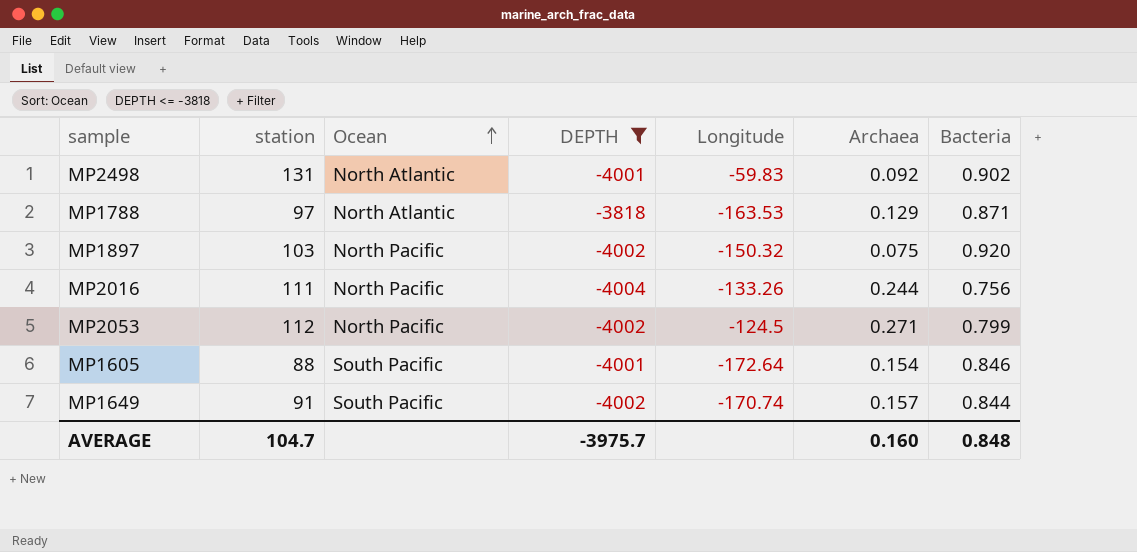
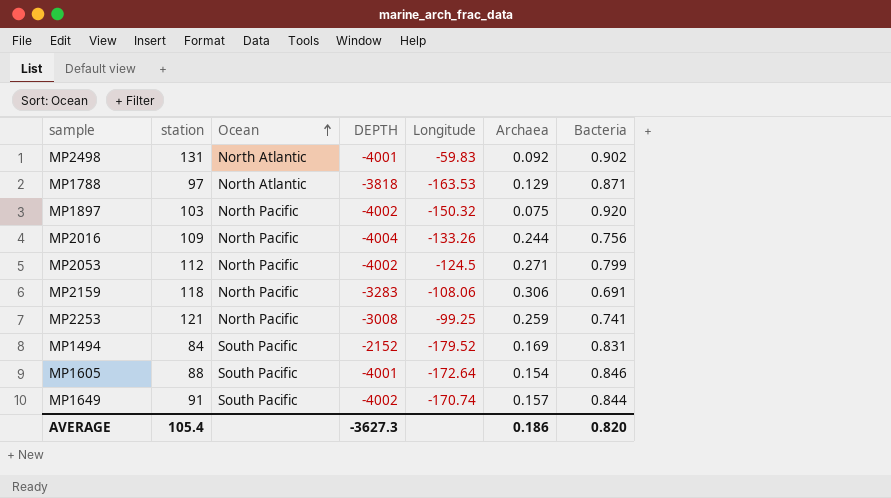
filter: DEPTH <= -3818 -> none
MP2016 | station: 111 -> 109
AVERAGE | station: 104.7 -> 105.4
AVERAGE | DEPTH: -3975.7 -> -3627.3
AVERAGE | Archaea: 0.160 -> 0.186
AVERAGE | Bacteria: 0.848 -> 0.820

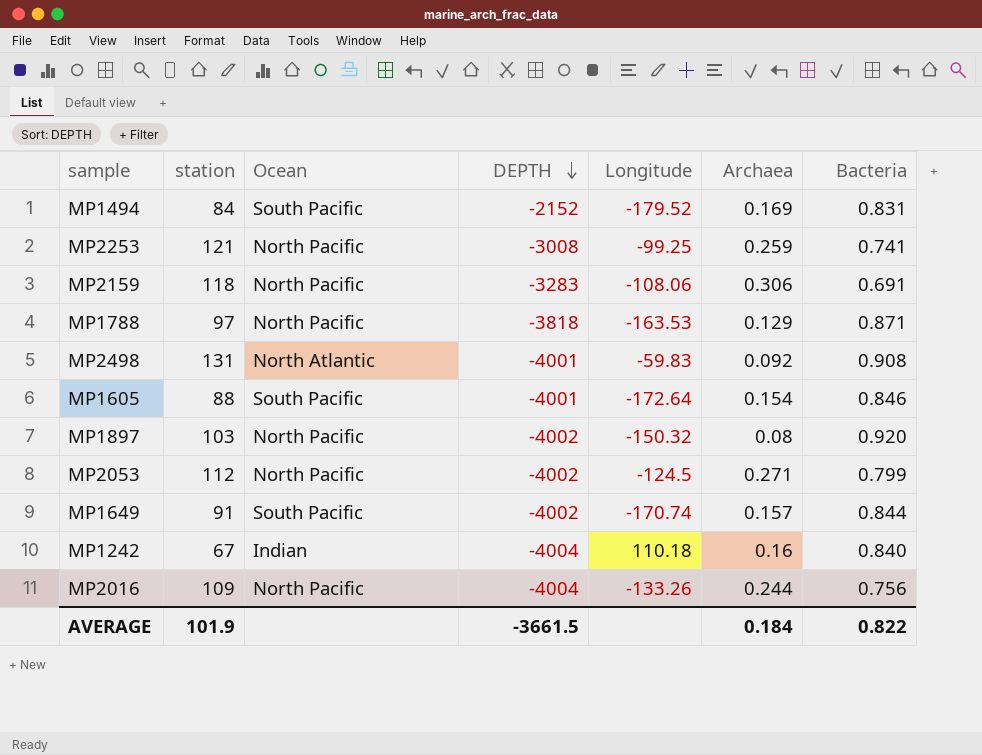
row order: Ocean ascending -> DEPTH descending
MP1788 | Ocean: North Atlantic -> North Pacific
MP2498 | Bacteria: 0.902 -> 0.908
MP1897 | Archaea: 0.075 -> 0.08
row MP1242: none -> 67 | Indian | -4004 | 110.18 | 0.16 | 0.840
AVERAGE | station: 105.4 -> 101.9
AVERAGE | DEPTH: -3627.3 -> -3661.5
AVERAGE | Archaea: 0.186 -> 0.184
AVERAGE | Bacteria: 0.820 -> 0.822

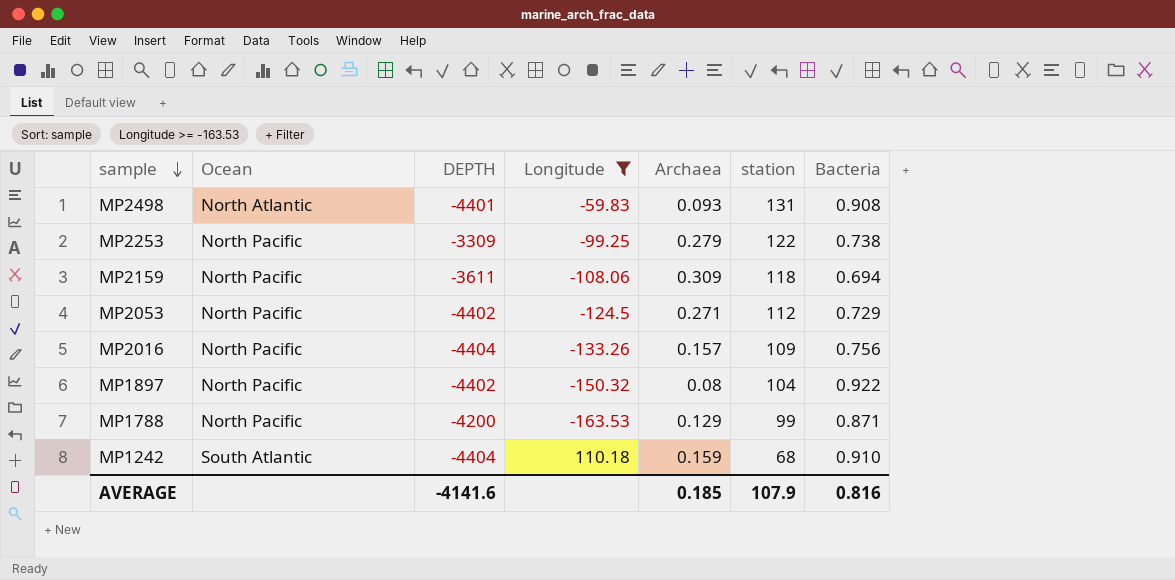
filter: none -> Longitude >= -163.53
row order: DEPTH descending -> sample descending
column station | position: 2 -> 6
MP2498 | DEPTH: -4001 -> -4401
MP2498 | Archaea: 0.092 -> 0.093
MP2253 | DEPTH: -3008 -> -3309
MP2253 | Archaea: 0.259 -> 0.279
MP2253 | station: 121 -> 122
MP2253 | Bacteria: 0.741 -> 0.738
MP2159 | DEPTH: -3283 -> -3611
MP2159 | Archaea: 0.306 -> 0.309
MP2159 | Bacteria: 0.691 -> 0.694
MP2053 | DEPTH: -4002 -> -4402
MP2053 | Bacteria: 0.799 -> 0.729
MP2016 | DEPTH: -4004 -> -4404
MP2016 | Archaea: 0.244 -> 0.157
MP1897 | DEPTH: -4002 -> -4402
MP1897 | station: 103 -> 104
MP1897 | Bacteria: 0.920 -> 0.922
MP1788 | DEPTH: -3818 -> -4200
MP1788 | station: 97 -> 99
MP1242 | Ocean: Indian -> South Atlantic
MP1242 | DEPTH: -4004 -> -4404
MP1242 | Archaea: 0.16 -> 0.159
MP1242 | station: 67 -> 68
MP1242 | Bacteria: 0.840 -> 0.910
AVERAGE | DEPTH: -3661.5 -> -4141.6
AVERAGE | Archaea: 0.184 -> 0.185
AVERAGE | station: 101.9 -> 107.9
AVERAGE | Bacteria: 0.822 -> 0.816

